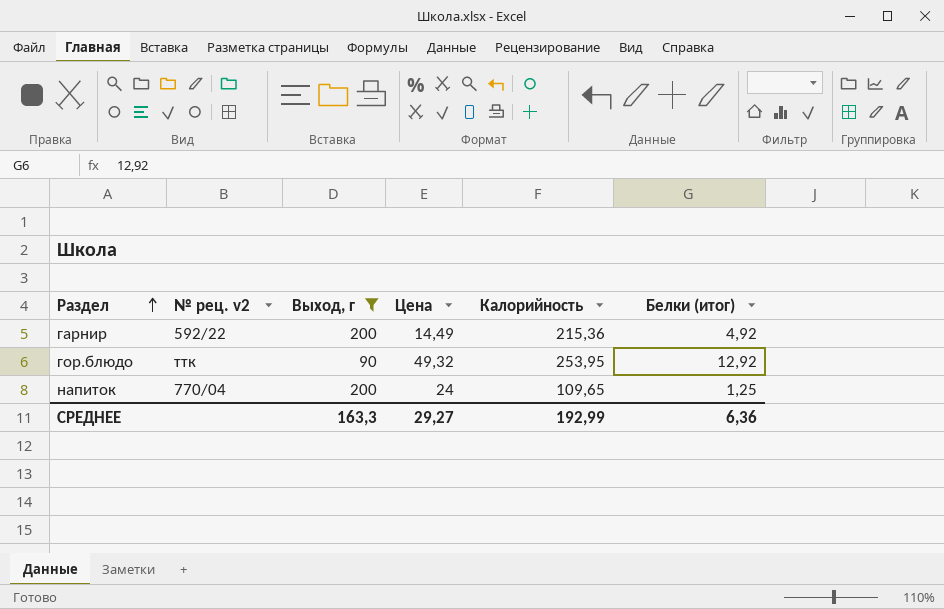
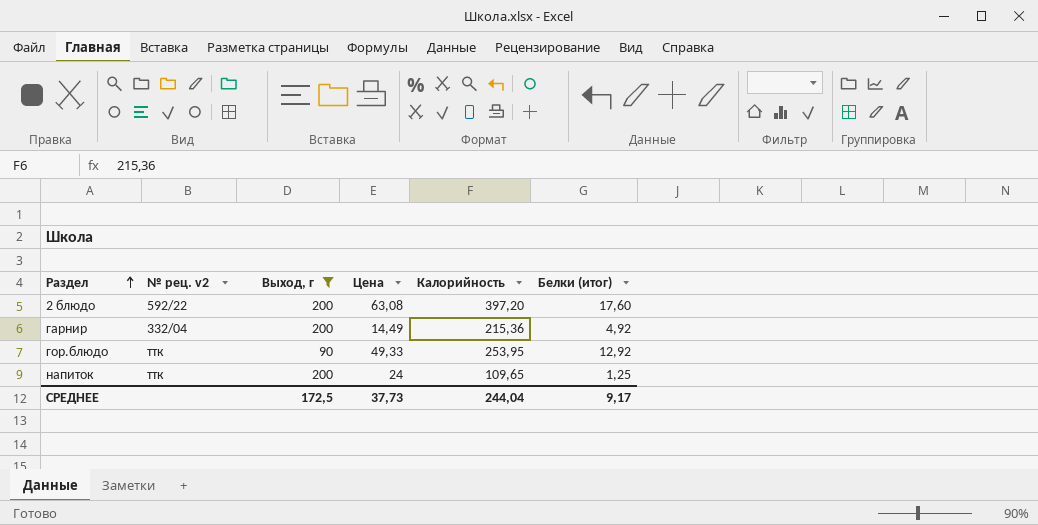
row 2 блюдо: none -> 592/22 | 200 | 63,08 | 397,20 | 17,60
гарнир | № рец. v2: 592/22 -> 332/04
гор.блюдо | Цена: 49,32 -> 49,33
напиток | № рец. v2: 770/04 -> ттк
СРЕДНЕЕ | Выход, г: 163,3 -> 172,5
СРЕДНЕЕ | Цена: 29,27 -> 37,73
СРЕДНЕЕ | Калорийность: 192,99 -> 244,04
СРЕДНЕЕ | Белки (итог): 6,36 -> 9,17

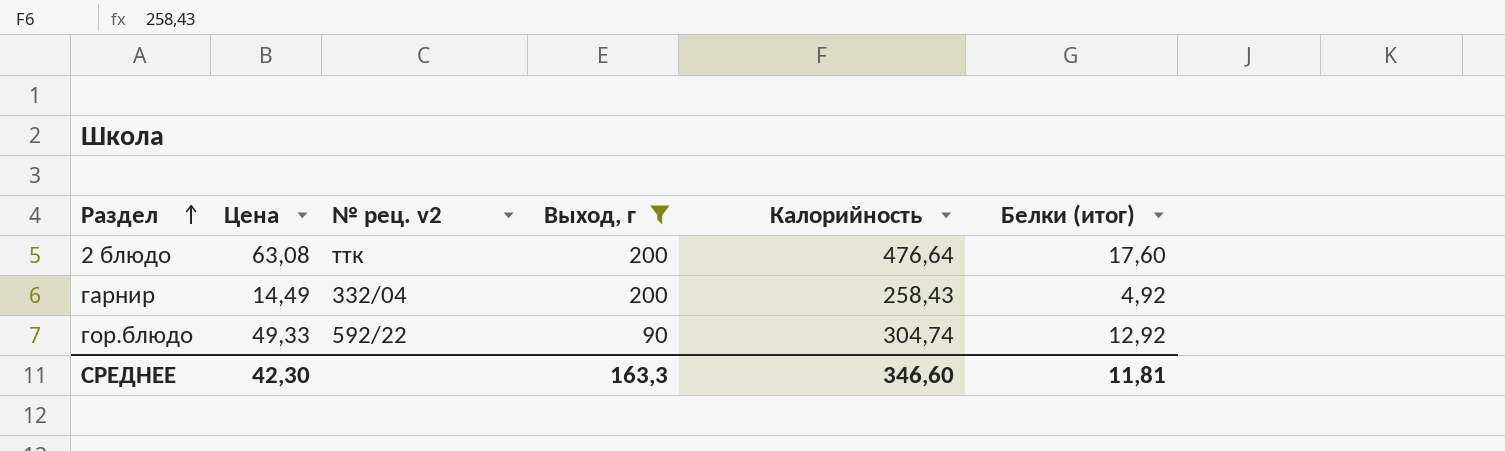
column Цена | position: 4 -> 2
row напиток: ттк | 200 | 24 | 109,65 | 1,25 -> none
2 блюдо | № рец. v2: 592/22 -> ттк
2 блюдо | Калорийность: 397,20 -> 476,64
гарнир | Калорийность: 215,36 -> 258,43
гор.блюдо | № рец. v2: ттк -> 592/22
гор.блюдо | Калорийность: 253,95 -> 304,74
СРЕДНЕЕ | Цена: 37,73 -> 42,30
СРЕДНЕЕ | Выход, г: 172,5 -> 163,3
СРЕДНЕЕ | Калорийность: 244,04 -> 346,60
СРЕДНЕЕ | Белки (итог): 9,17 -> 11,81

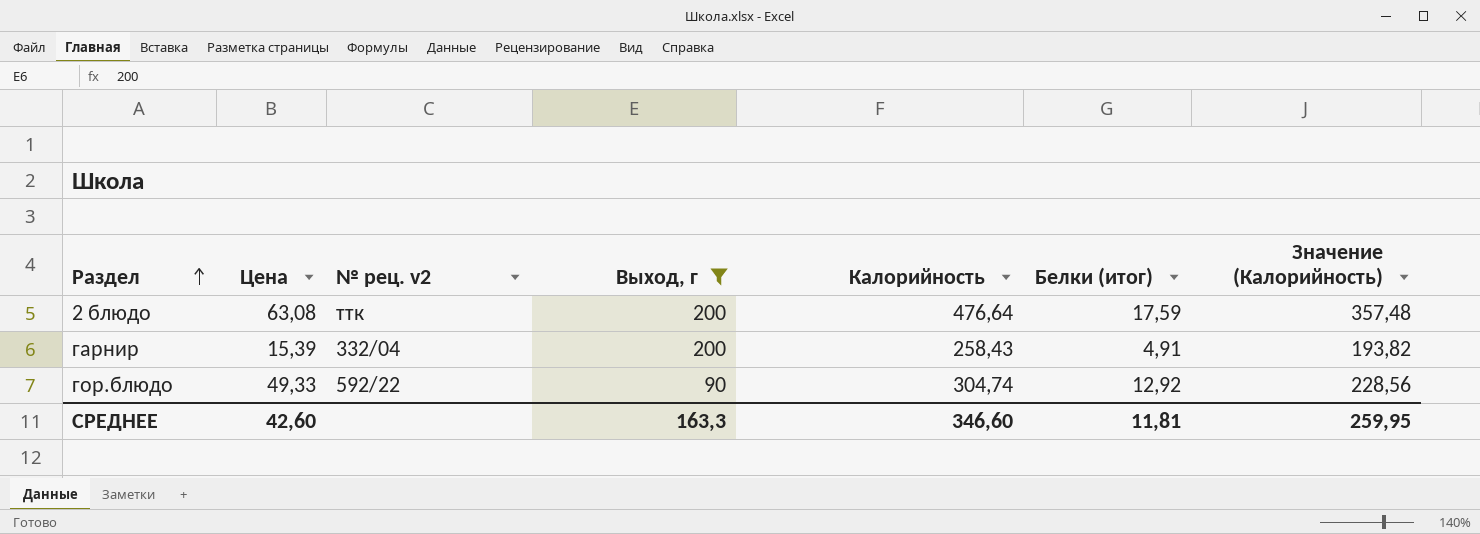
column Значение (Калорийность) | formula: none -> [Калорийность] * 0,75
2 блюдо | Белки (итог): 17,60 -> 17,59
гарнир | Цена: 14,49 -> 15,39
гарнир | Белки (итог): 4,92 -> 4,91
СРЕДНЕЕ | Цена: 42,30 -> 42,60

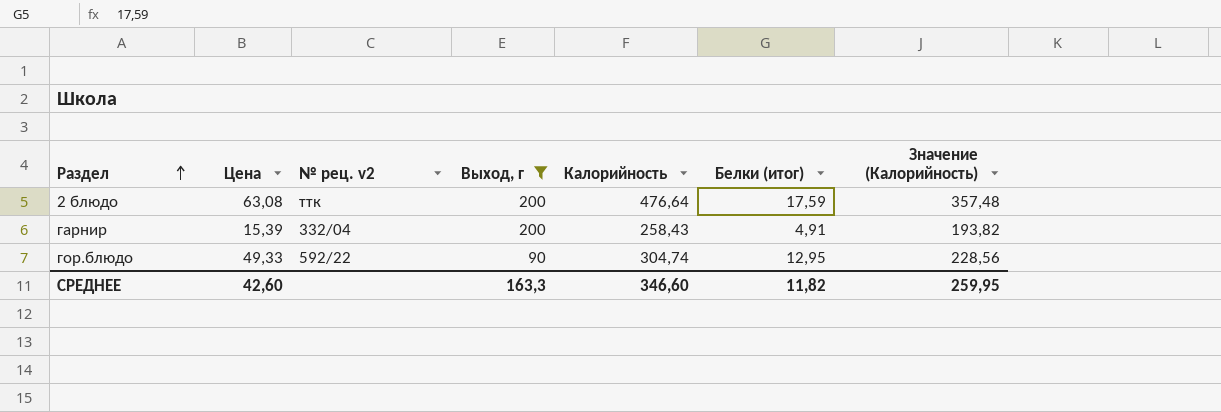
гор.блюдо | Белки (итог): 12,92 -> 12,95
СРЕДНЕЕ | Белки (итог): 11,81 -> 11,82

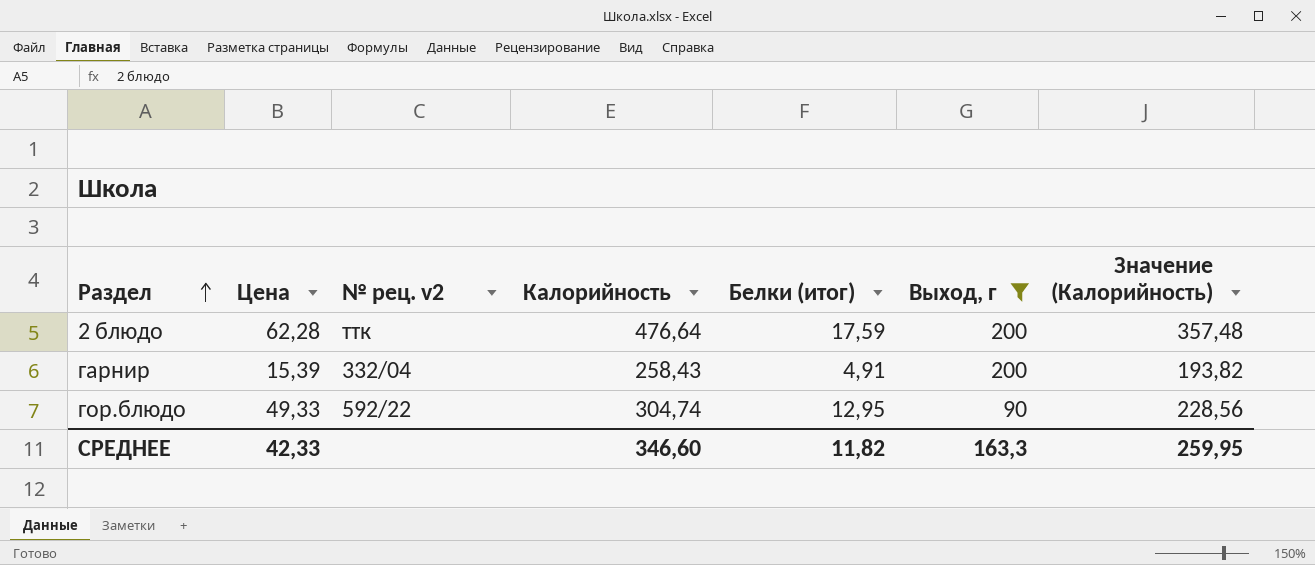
column Выход, г | position: 4 -> 6
2 блюдо | Цена: 63,08 -> 62,28
СРЕДНЕЕ | Цена: 42,60 -> 42,33

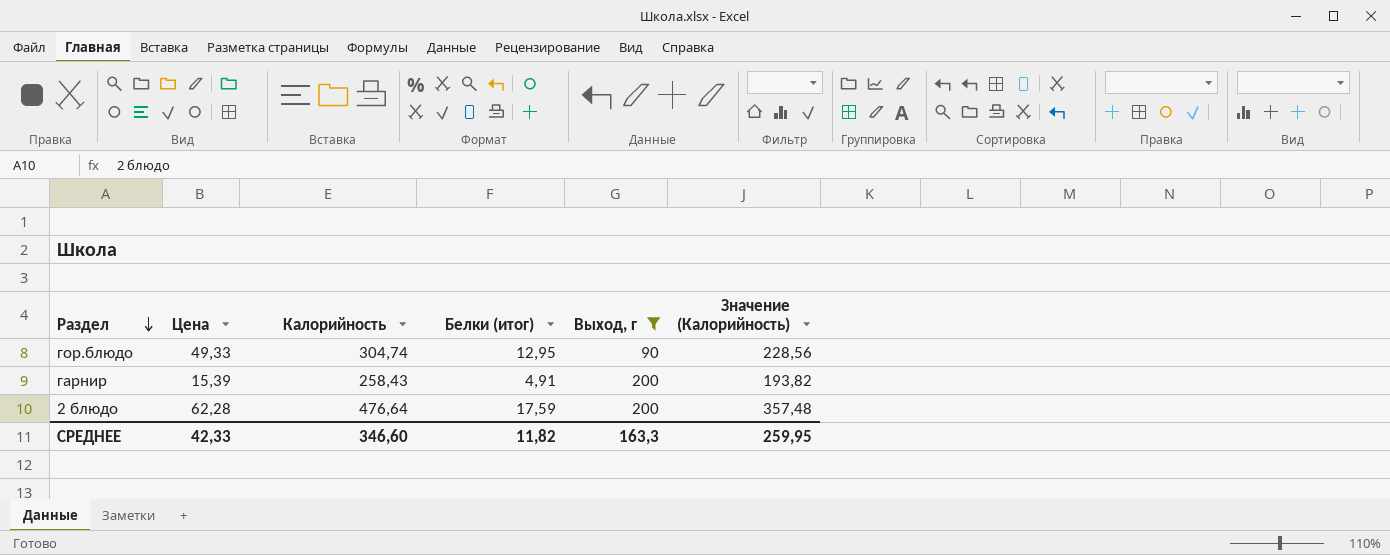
row order: Раздел ascending -> Раздел descending
column № рец. v2 | position: 3 -> none

